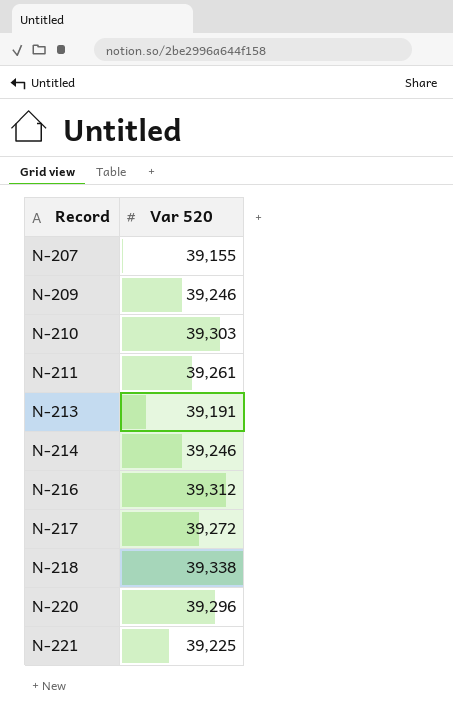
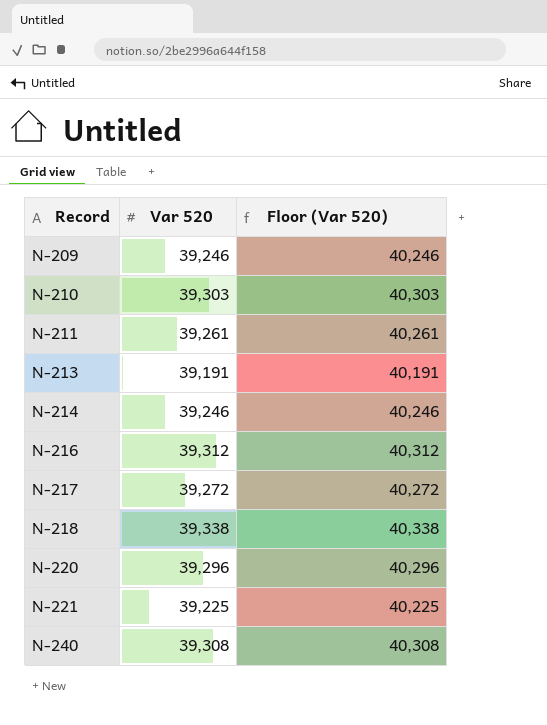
column Floor (Var 520) | formula: none -> [Var 520] + 1000
row N-207: 39,155 -> none
row N-240: none -> 39,308 | 40,308

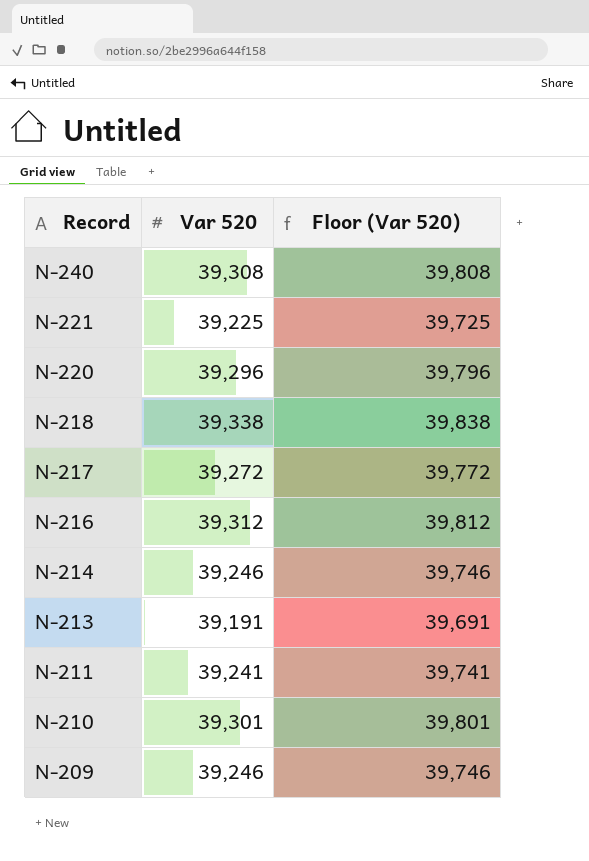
row order: Record ascending -> Record descending
column Floor (Var 520) | formula: [Var 520] + 1000 -> [Var 520] + 500
N-211 | Var 520: 39,261 -> 39,241
N-210 | Var 520: 39,303 -> 39,301

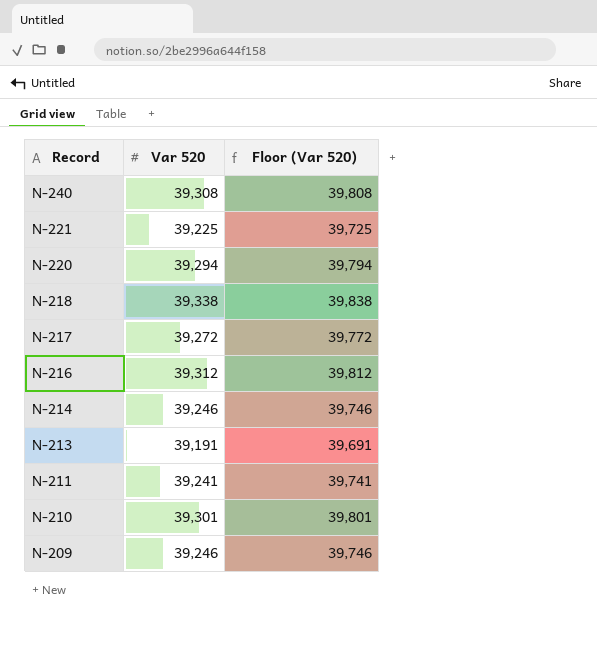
N-220 | Var 520: 39,296 -> 39,294
N-220 | Floor (Var 520): 39,796 -> 39,794

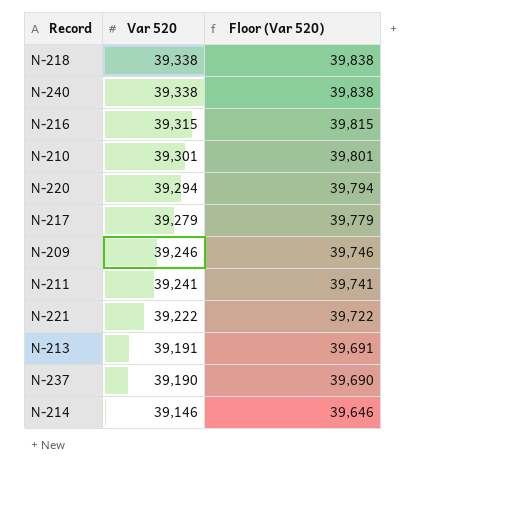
row order: Record descending -> Var 520 descending
N-240 | Var 520: 39,308 -> 39,338
N-240 | Floor (Var 520): 39,808 -> 39,838
N-216 | Var 520: 39,312 -> 39,315
N-216 | Floor (Var 520): 39,812 -> 39,815
N-217 | Var 520: 39,272 -> 39,279
N-217 | Floor (Var 520): 39,772 -> 39,779
N-221 | Var 520: 39,225 -> 39,222
N-221 | Floor (Var 520): 39,725 -> 39,722
row N-237: none -> 39,190 | 39,690
N-214 | Var 520: 39,246 -> 39,146
N-214 | Floor (Var 520): 39,746 -> 39,646

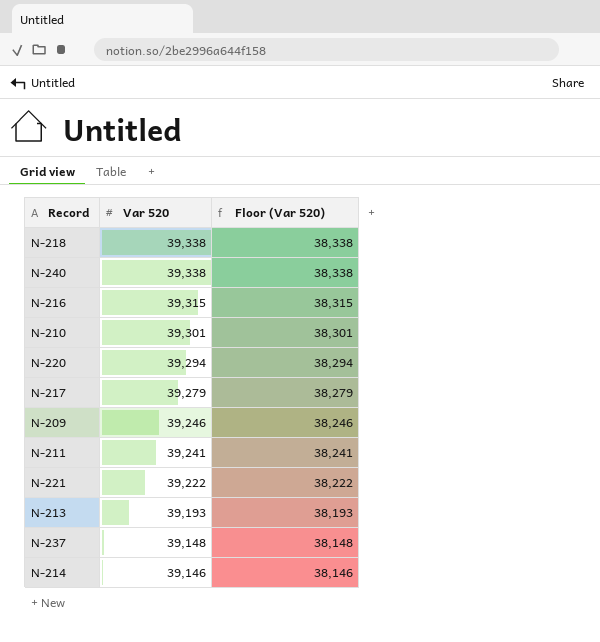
column Floor (Var 520) | formula: [Var 520] + 500 -> [Var 520] - 1000
N-213 | Var 520: 39,191 -> 39,193
N-237 | Var 520: 39,190 -> 39,148

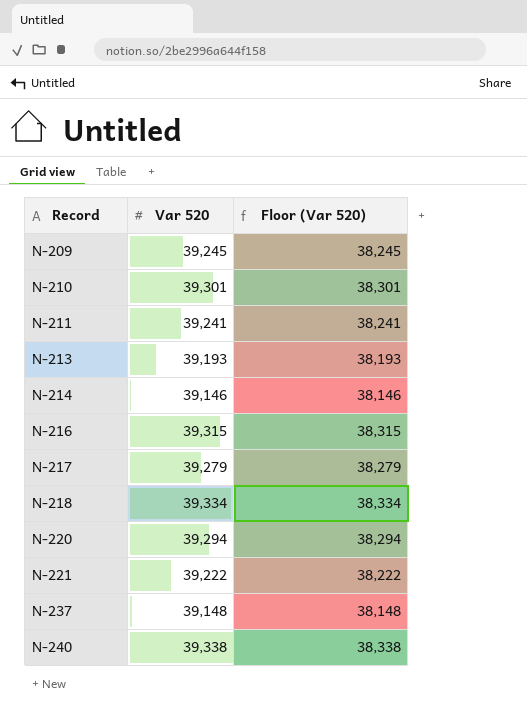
row order: Var 520 descending -> Record ascending
N-209 | Var 520: 39,246 -> 39,245
N-209 | Floor (Var 520): 38,246 -> 38,245
N-218 | Var 520: 39,338 -> 39,334
N-218 | Floor (Var 520): 38,338 -> 38,334

